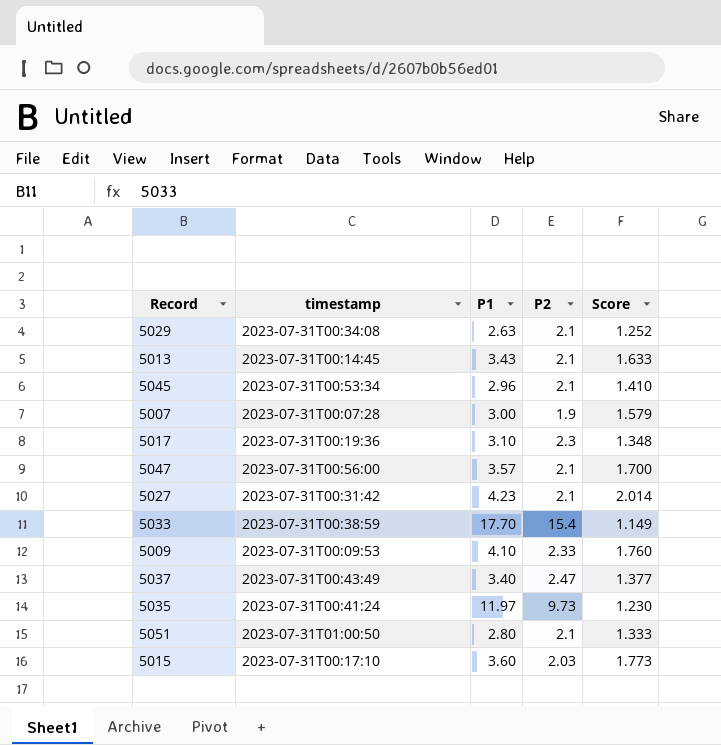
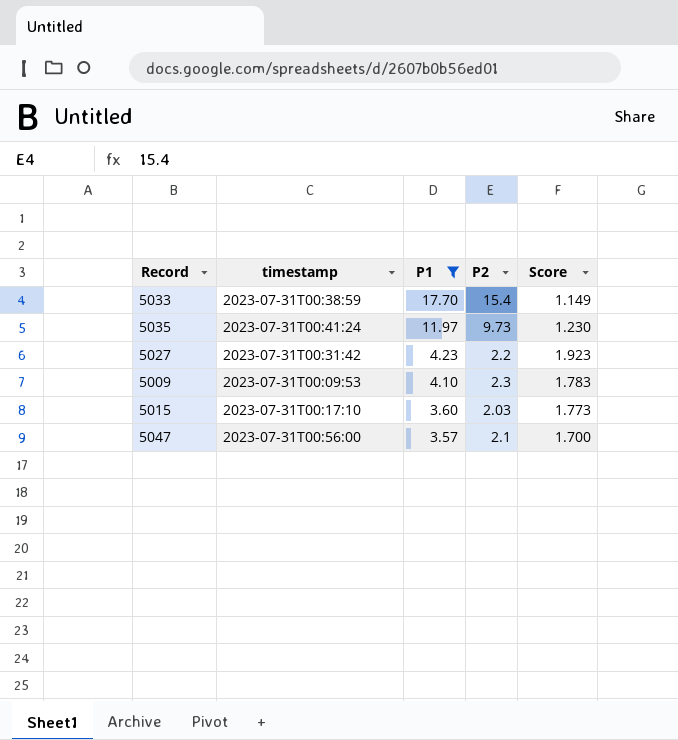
filter: none -> P1 >= 3.57
row order: none -> P1 descending
5027 | P2: 2.1 -> 2.2
5027 | Score: 2.014 -> 1.923
5009 | P2: 2.33 -> 2.3
5009 | Score: 1.760 -> 1.783

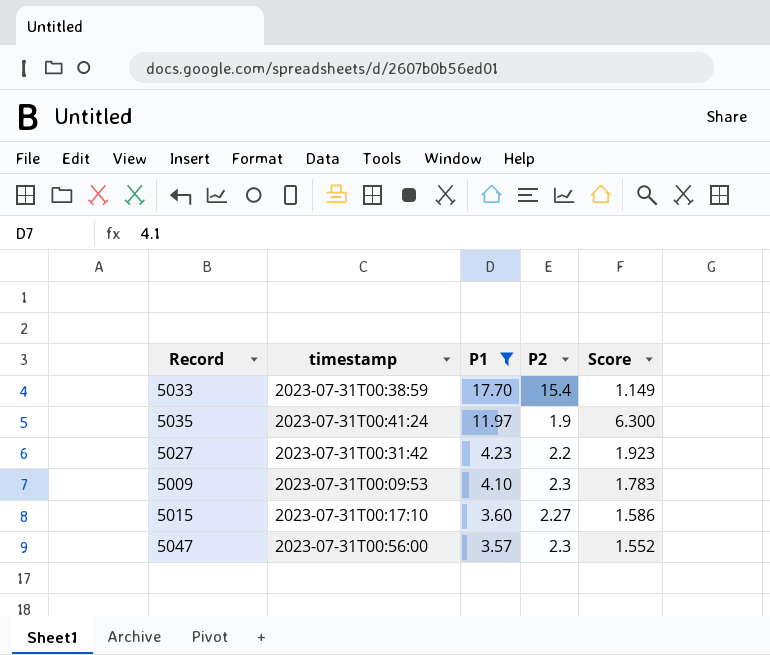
5035 | P2: 9.73 -> 1.9
5035 | Score: 1.230 -> 6.300
5015 | P2: 2.03 -> 2.27
5015 | Score: 1.773 -> 1.586
5047 | P2: 2.1 -> 2.3
5047 | Score: 1.700 -> 1.552

